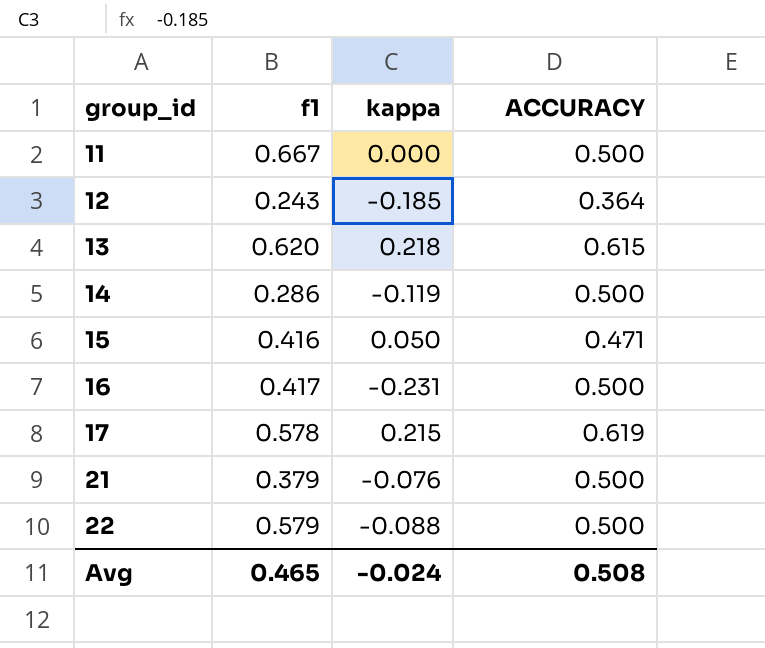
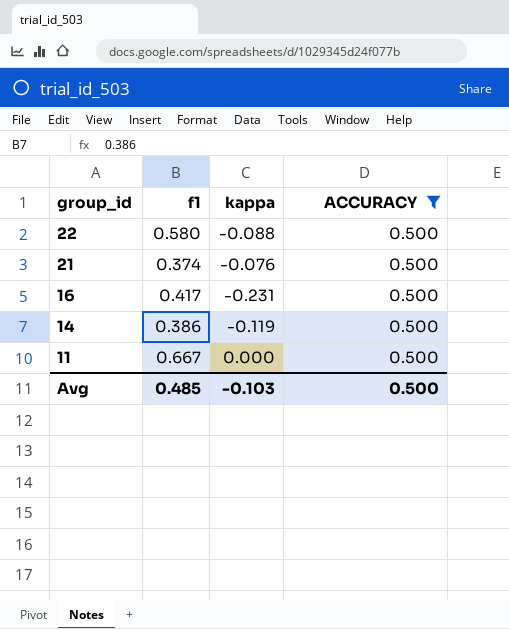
filter: none -> ACCURACY = 0.500
row order: group_id ascending -> group_id descending
22 | f1: 0.579 -> 0.580
21 | f1: 0.379 -> 0.374
14 | f1: 0.286 -> 0.386
Avg | f1: 0.465 -> 0.485
Avg | kappa: -0.024 -> -0.103
Avg | ACCURACY: 0.508 -> 0.500

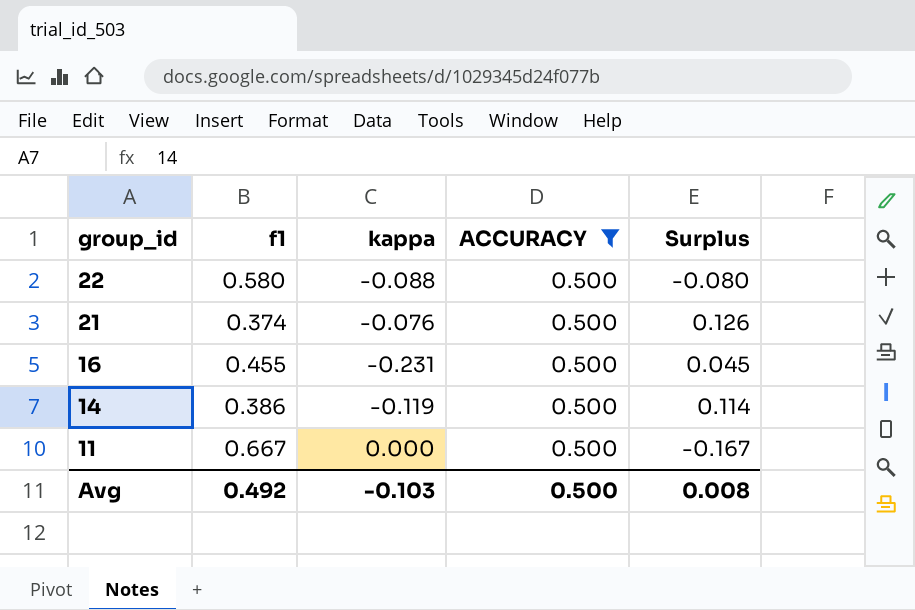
column Surplus | formula: none -> [ACCURACY] - [f1]
16 | f1: 0.417 -> 0.455
Avg | f1: 0.485 -> 0.492

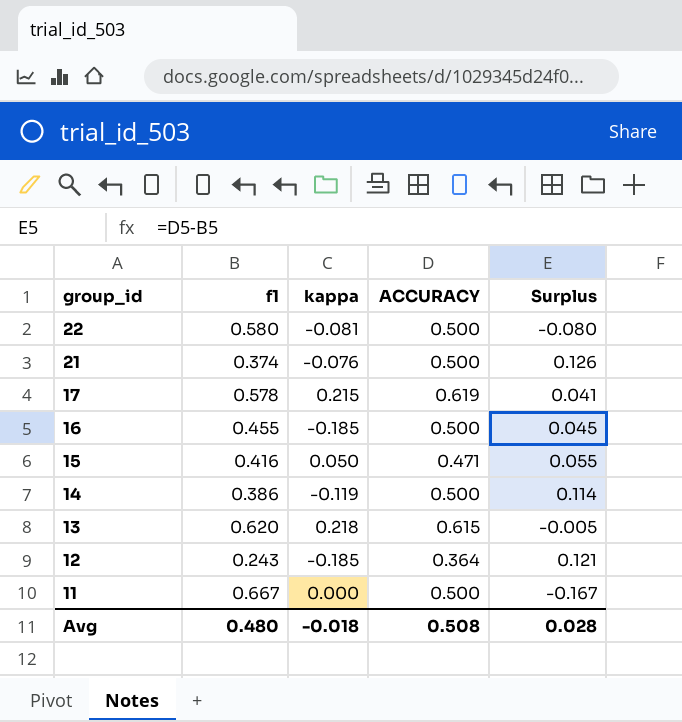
filter: ACCURACY = 0.500 -> none
22 | kappa: -0.088 -> -0.081
16 | kappa: -0.231 -> -0.185
Avg | f1: 0.492 -> 0.480
Avg | kappa: -0.103 -> -0.018
Avg | ACCURACY: 0.500 -> 0.508
Avg | Surplus: 0.008 -> 0.028

